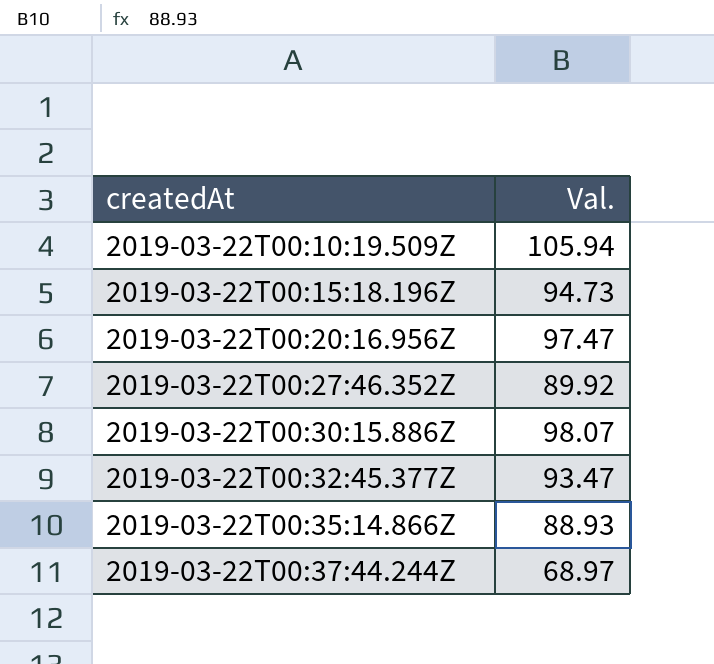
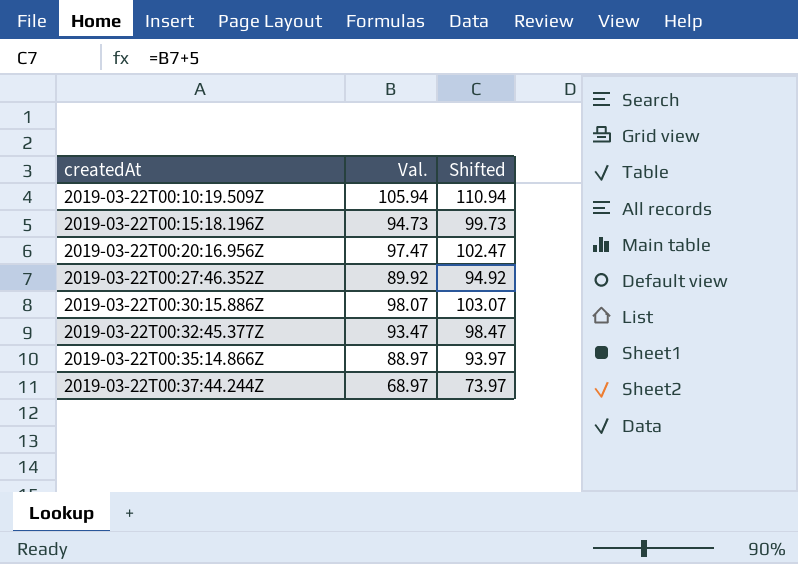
column Shifted | formula: none -> [Val.] + 5
2019-03-22T00:35:14.866Z | Val.: 88.93 -> 88.97

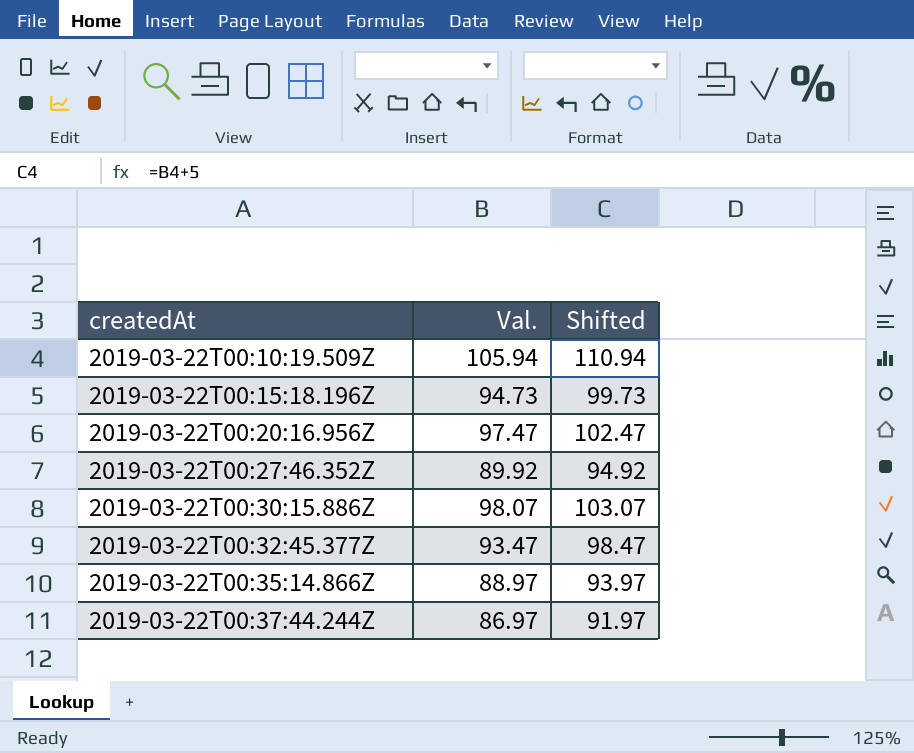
2019-03-22T00:37:44.244Z | Val.: 68.97 -> 86.97
2019-03-22T00:37:44.244Z | Shifted: 73.97 -> 91.97

